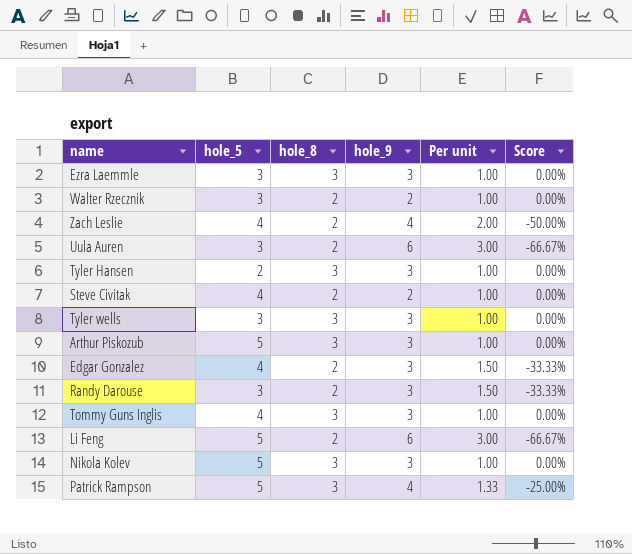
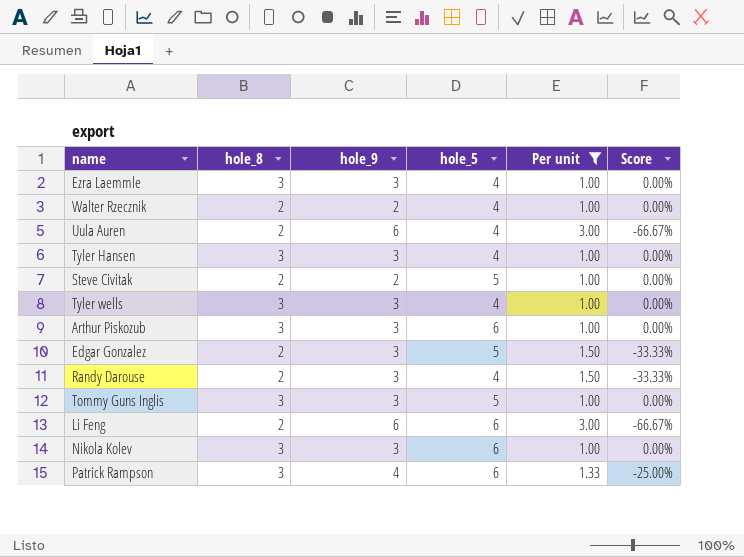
filter: none -> Per unit != 2.00
column hole_5 | position: 2 -> 4
Ezra Laemmle | hole_5: 3 -> 4
Walter Rzecznik | hole_5: 3 -> 4
Uula Auren | hole_5: 3 -> 4
Tyler Hansen | hole_5: 2 -> 4
Steve Civitak | hole_5: 4 -> 5
Tyler wells | hole_5: 3 -> 4
Arthur Piskozub | hole_5: 5 -> 6
Edgar Gonzalez | hole_5: 4 -> 5
Randy Darouse | hole_5: 3 -> 4
Tommy Guns Inglis | hole_5: 4 -> 5
Li Feng | hole_5: 5 -> 6
Nikola Kolev | hole_5: 5 -> 6
Patrick Rampson | hole_5: 5 -> 6

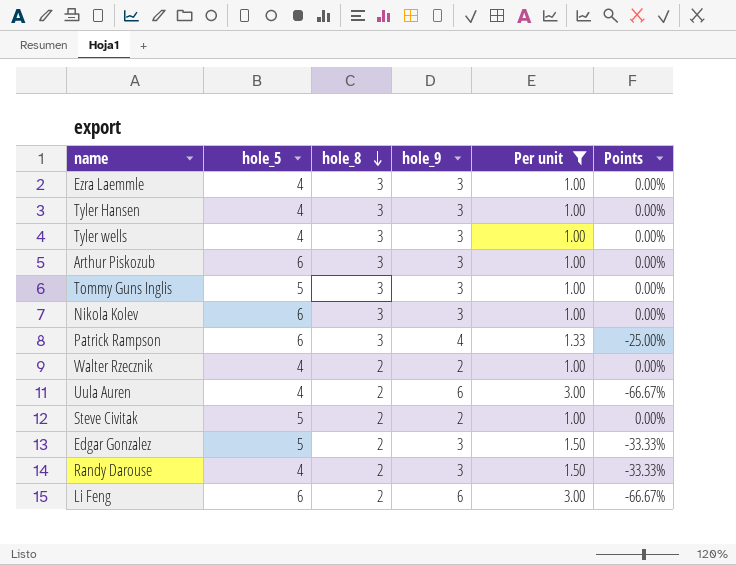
row order: none -> hole_8 descending
column hole_5 | position: 4 -> 2
column name: Score -> Points

